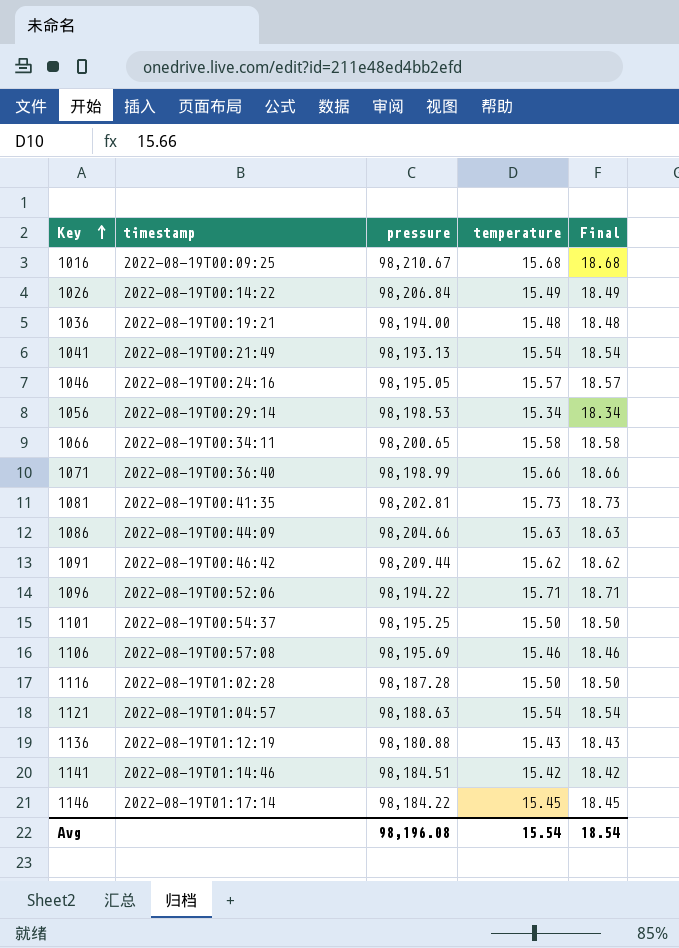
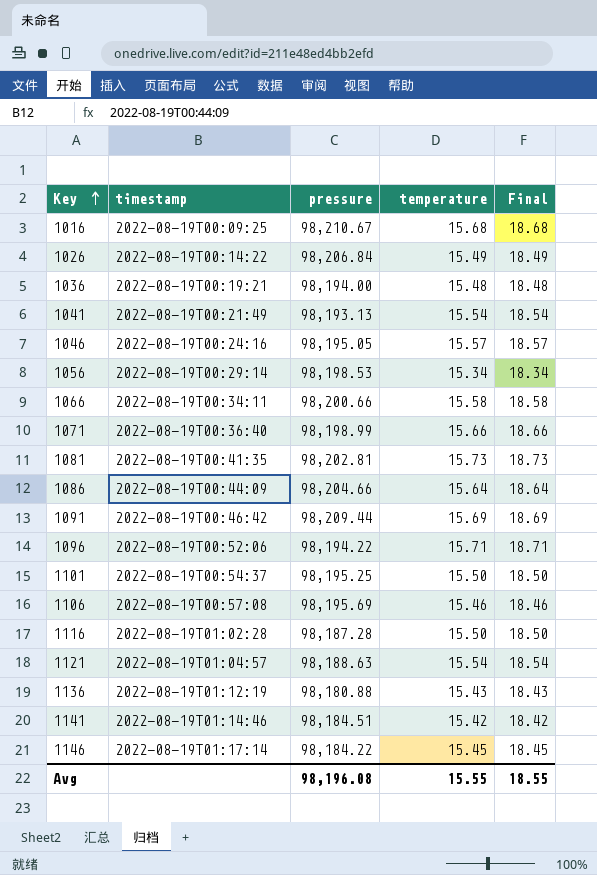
1066 | pressure: 98,200.65 -> 98,200.66
1086 | temperature: 15.63 -> 15.64
1086 | Final: 18.63 -> 18.64
1091 | temperature: 15.62 -> 15.69
1091 | Final: 18.62 -> 18.69
Avg | temperature: 15.54 -> 15.55
Avg | Final: 18.54 -> 18.55

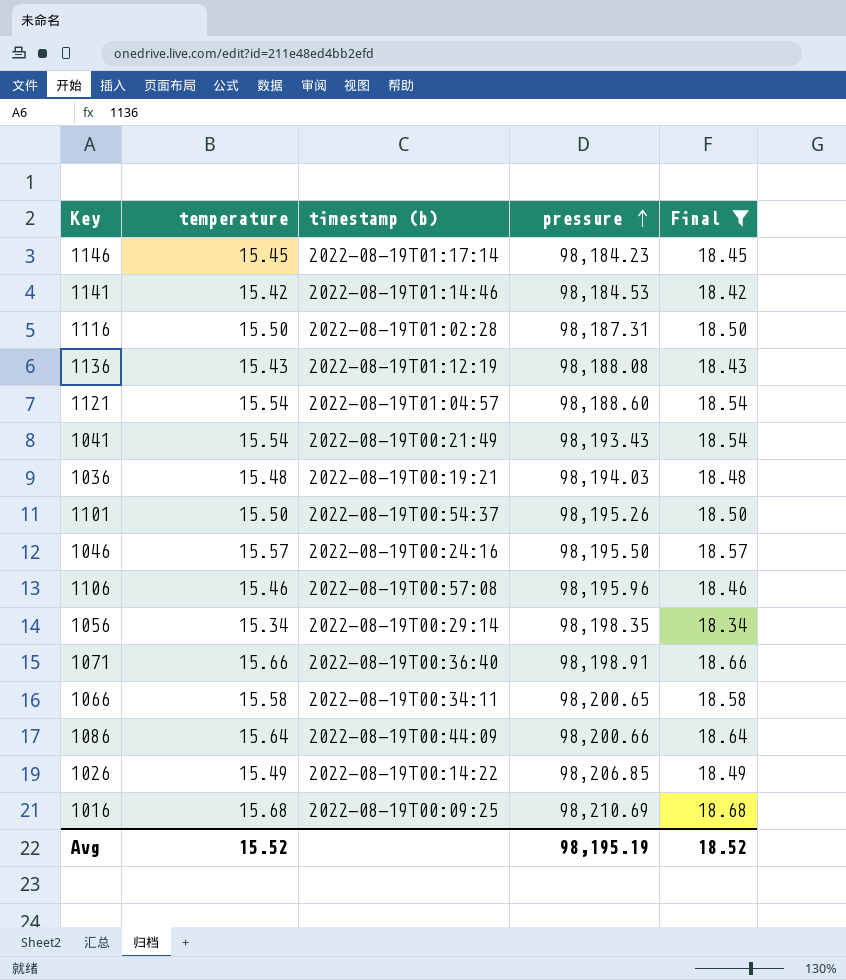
filter: none -> Final <= 18.68
row order: Key ascending -> pressure ascending
column temperature | position: 4 -> 2
column name: timestamp -> timestamp (b)
1146 | pressure: 98,184.22 -> 98,184.23
1141 | pressure: 98,184.51 -> 98,184.53
1116 | pressure: 98,187.28 -> 98,187.31
1136 | pressure: 98,180.88 -> 98,188.08
1121 | pressure: 98,188.63 -> 98,188.60
1041 | pressure: 98,193.13 -> 98,193.43
1036 | pressure: 98,194.00 -> 98,194.03
1101 | pressure: 98,195.25 -> 98,195.26
1046 | pressure: 98,195.05 -> 98,195.50
1106 | pressure: 98,195.69 -> 98,195.96
1056 | pressure: 98,198.53 -> 98,198.35
1071 | pressure: 98,198.99 -> 98,198.91
1066 | pressure: 98,200.66 -> 98,200.65
1086 | pressure: 98,204.66 -> 98,200.66
1026 | pressure: 98,206.84 -> 98,206.85
1016 | pressure: 98,210.67 -> 98,210.69
Avg | temperature: 15.55 -> 15.52
Avg | pressure: 98,196.08 -> 98,195.19
Avg | Final: 18.55 -> 18.52

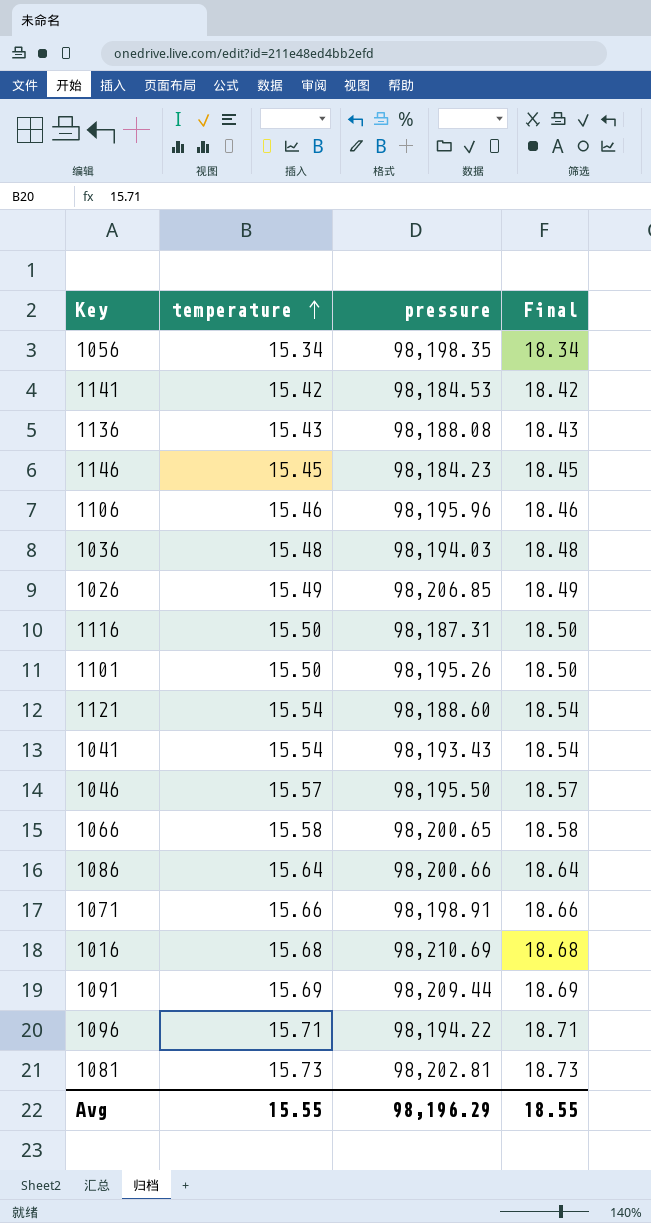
filter: Final <= 18.68 -> none
row order: pressure ascending -> temperature ascending
column timestamp (b) | position: 3 -> none
Avg | temperature: 15.52 -> 15.55
Avg | pressure: 98,195.19 -> 98,196.29
Avg | Final: 18.52 -> 18.55

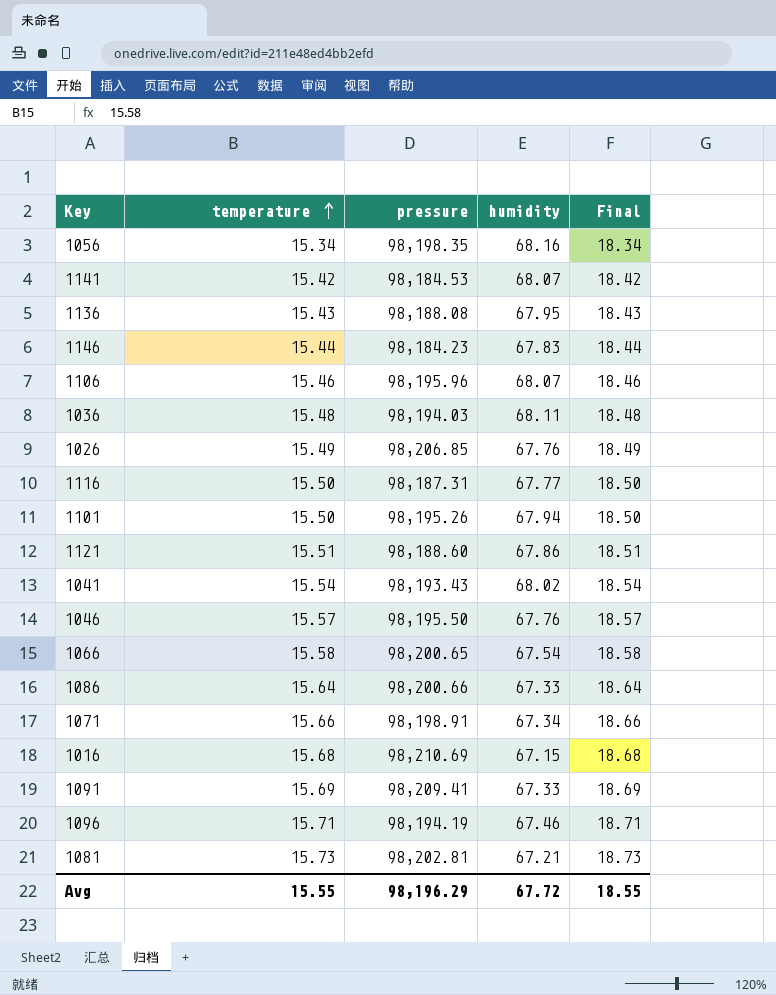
column humidity | position: none -> 4
1146 | temperature: 15.45 -> 15.44
1146 | Final: 18.45 -> 18.44
1121 | temperature: 15.54 -> 15.51
1121 | Final: 18.54 -> 18.51
1091 | pressure: 98,209.44 -> 98,209.41
1096 | pressure: 98,194.22 -> 98,194.19

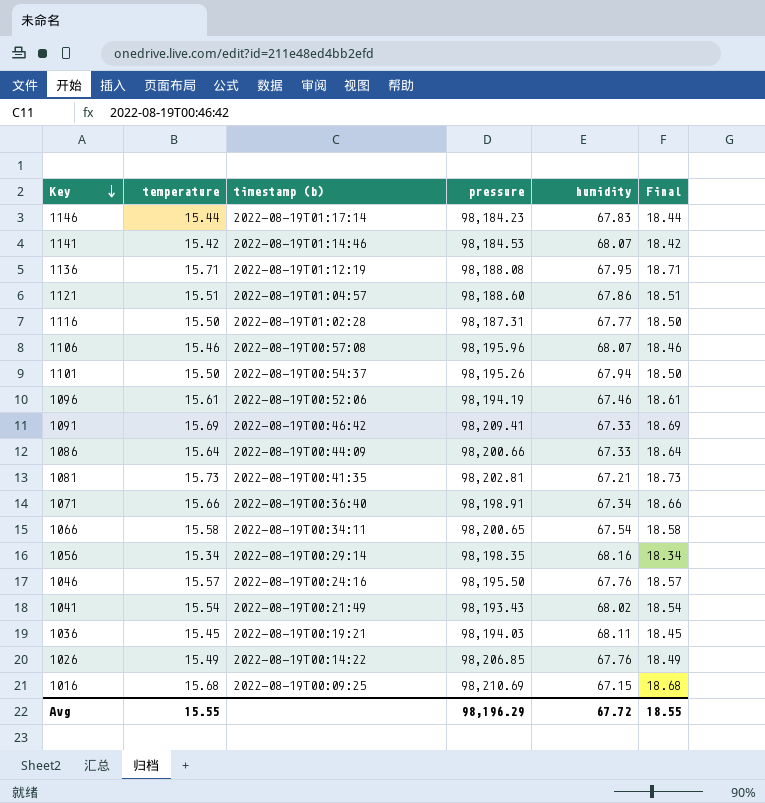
row order: temperature ascending -> Key descending
column timestamp (b) | position: none -> 3
1136 | temperature: 15.43 -> 15.71
1136 | Final: 18.43 -> 18.71
1096 | temperature: 15.71 -> 15.61
1096 | Final: 18.71 -> 18.61
1036 | temperature: 15.48 -> 15.45
1036 | Final: 18.48 -> 18.45

